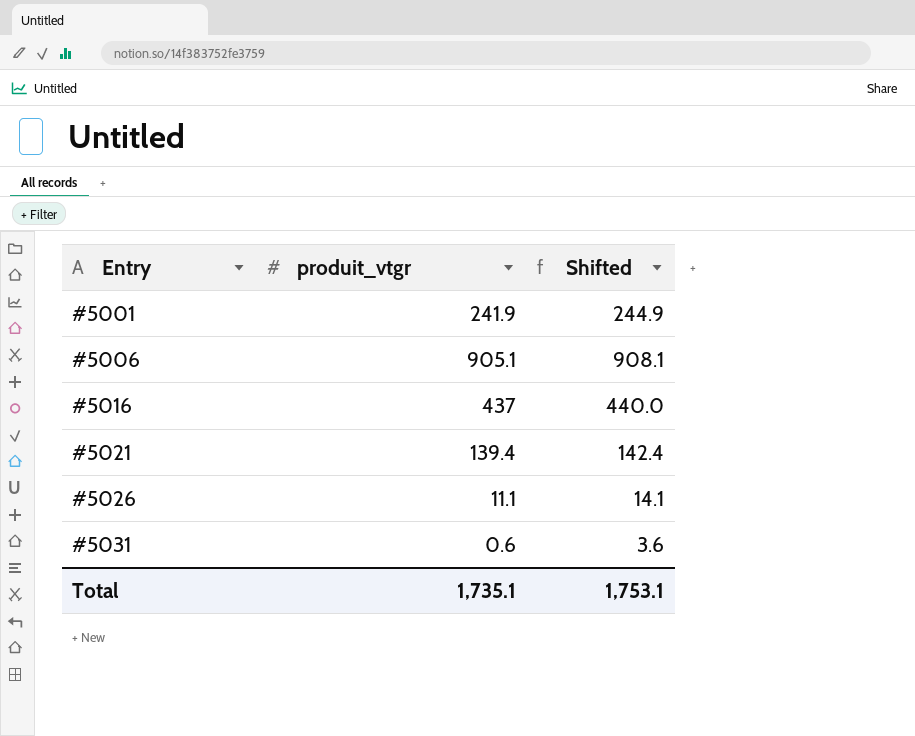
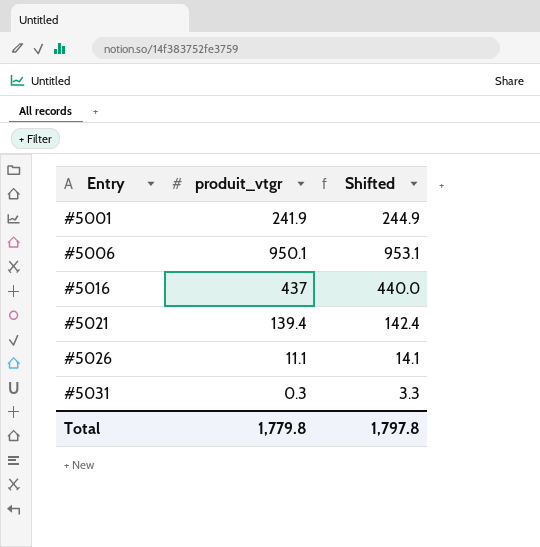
#5006 | produit_vtgr: 905.1 -> 950.1
#5006 | Shifted: 908.1 -> 953.1
#5031 | produit_vtgr: 0.6 -> 0.3
#5031 | Shifted: 3.6 -> 3.3
Total | produit_vtgr: 1,735.1 -> 1,779.8
Total | Shifted: 1,753.1 -> 1,797.8

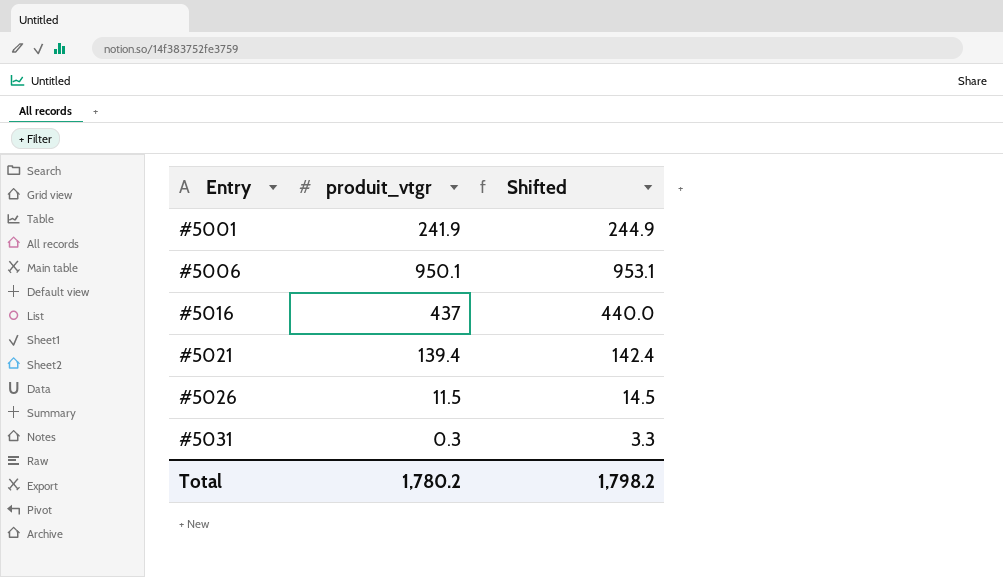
#5026 | produit_vtgr: 11.1 -> 11.5
#5026 | Shifted: 14.1 -> 14.5
Total | produit_vtgr: 1,779.8 -> 1,780.2
Total | Shifted: 1,797.8 -> 1,798.2

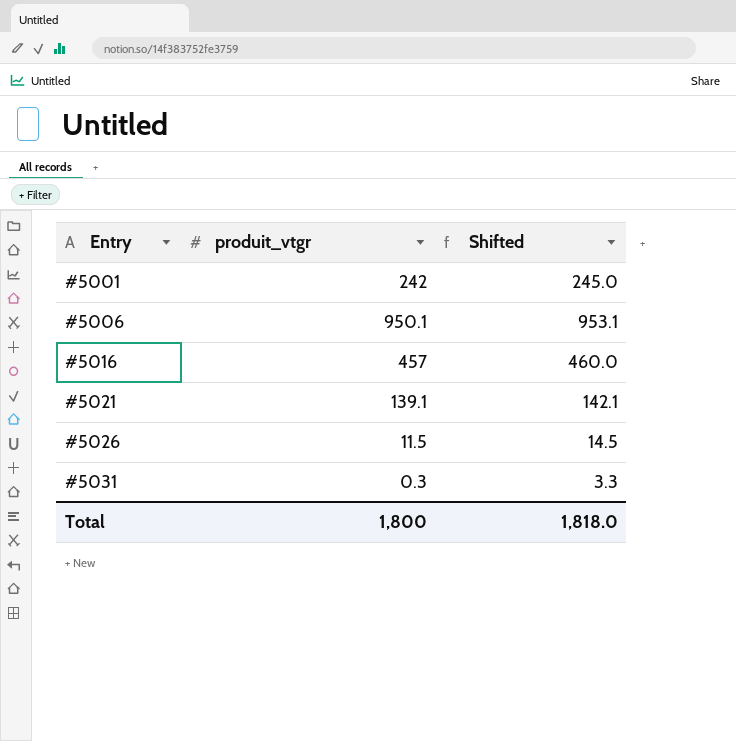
#5001 | produit_vtgr: 241.9 -> 242
#5001 | Shifted: 244.9 -> 245.0
#5016 | produit_vtgr: 437 -> 457
#5016 | Shifted: 440.0 -> 460.0
#5021 | produit_vtgr: 139.4 -> 139.1
#5021 | Shifted: 142.4 -> 142.1
Total | produit_vtgr: 1,780.2 -> 1,800
Total | Shifted: 1,798.2 -> 1,818.0

